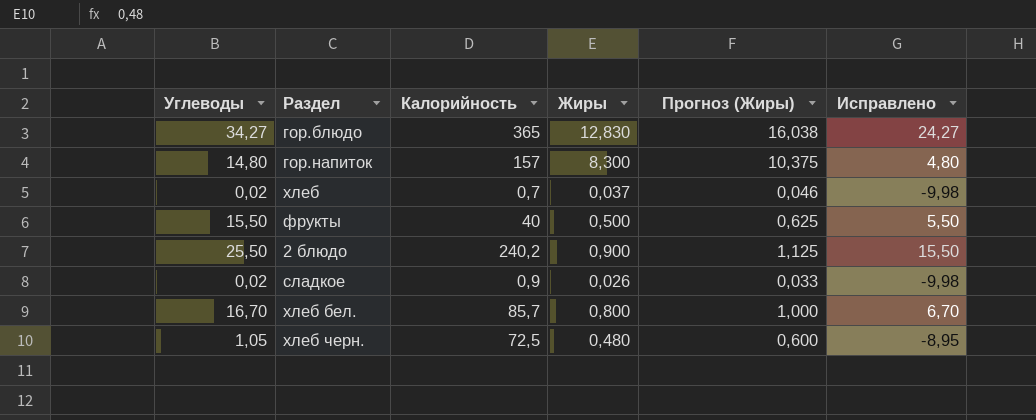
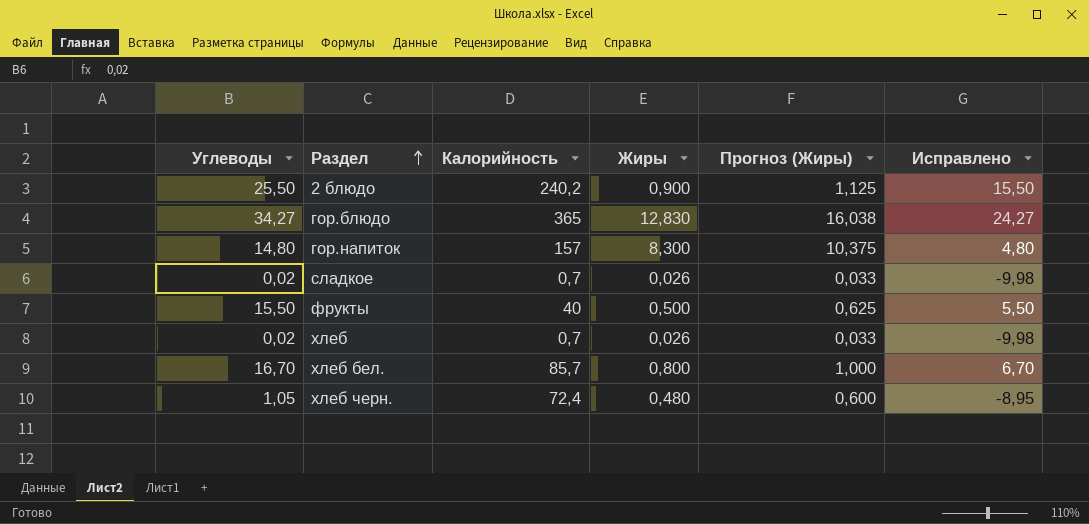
row order: none -> Раздел ascending
сладкое | Калорийность: 0,9 -> 0,7
хлеб | Жиры: 0,037 -> 0,026
хлеб | Прогноз (Жиры): 0,046 -> 0,033
хлеб черн. | Калорийность: 72,5 -> 72,4

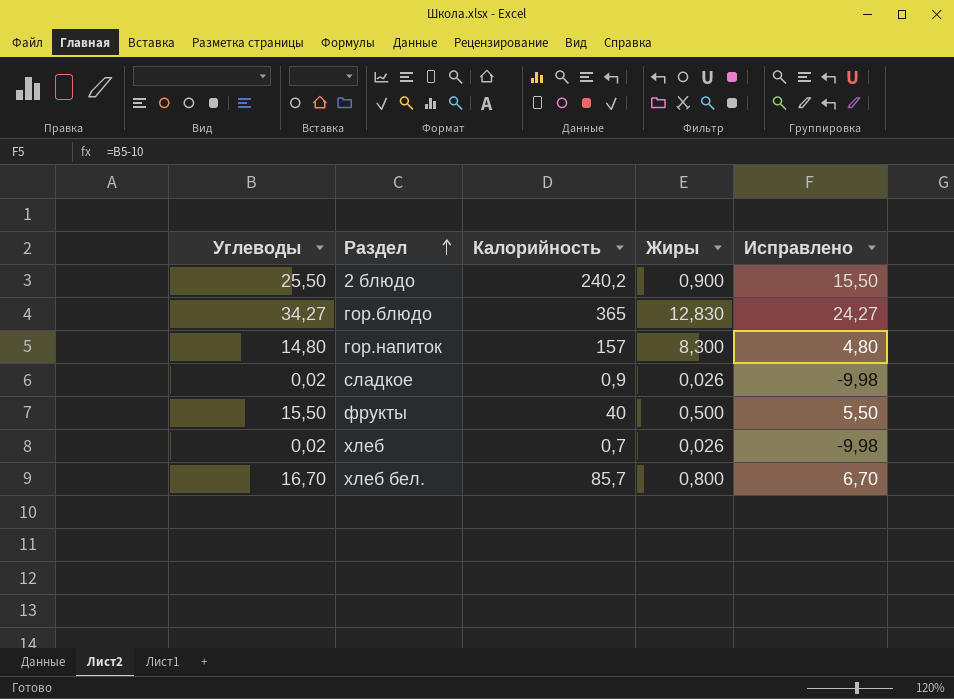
column Прогноз (Жиры) | formula: [Жиры] * 1,25 -> none
row хлеб черн.: 1,05 | 72,4 | 0,480 | 0,600 | -8,95 -> none
сладкое | Калорийность: 0,7 -> 0,9

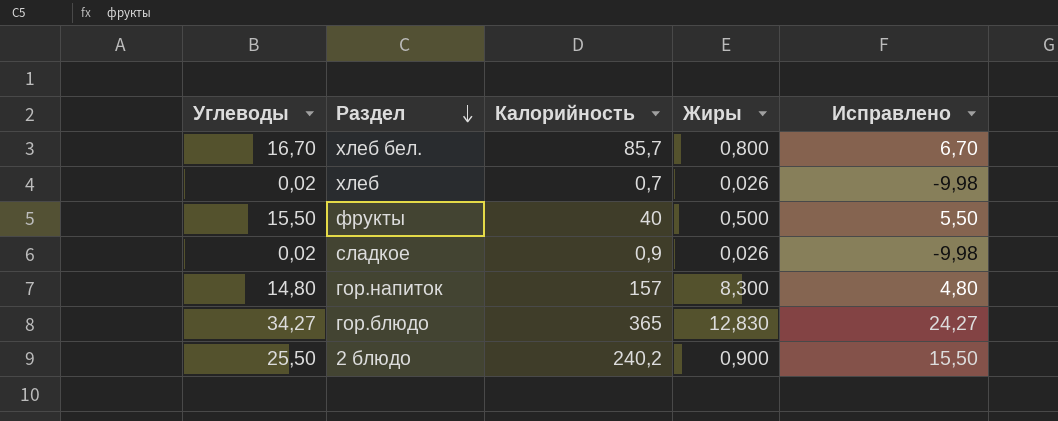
row order: Раздел ascending -> Раздел descending

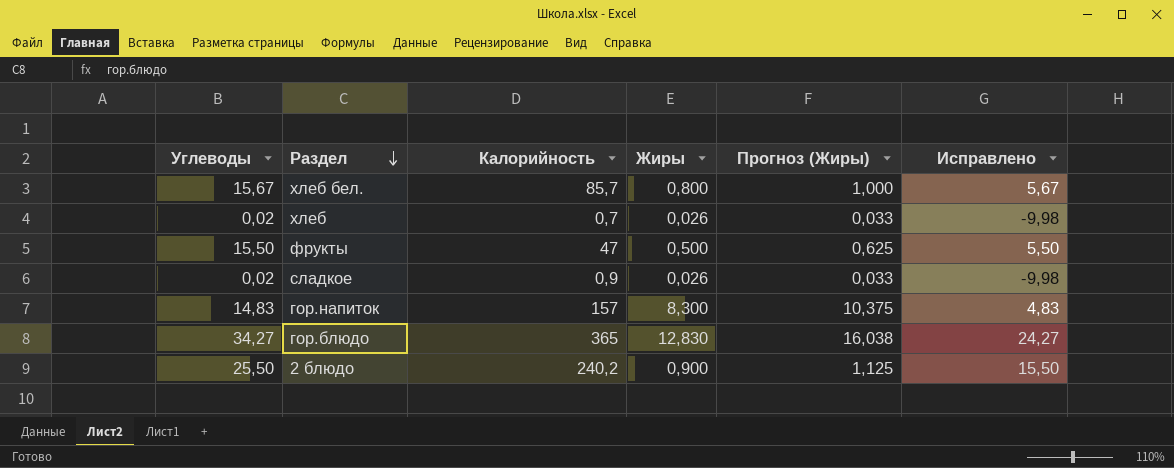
column Прогноз (Жиры) | formula: none -> [Жиры] * 1,25
хлеб бел. | Углеводы: 16,70 -> 15,67
хлеб бел. | Исправлено: 6,70 -> 5,67
фрукты | Калорийность: 40 -> 47
гор.напиток | Углеводы: 14,80 -> 14,83
гор.напиток | Исправлено: 4,80 -> 4,83

